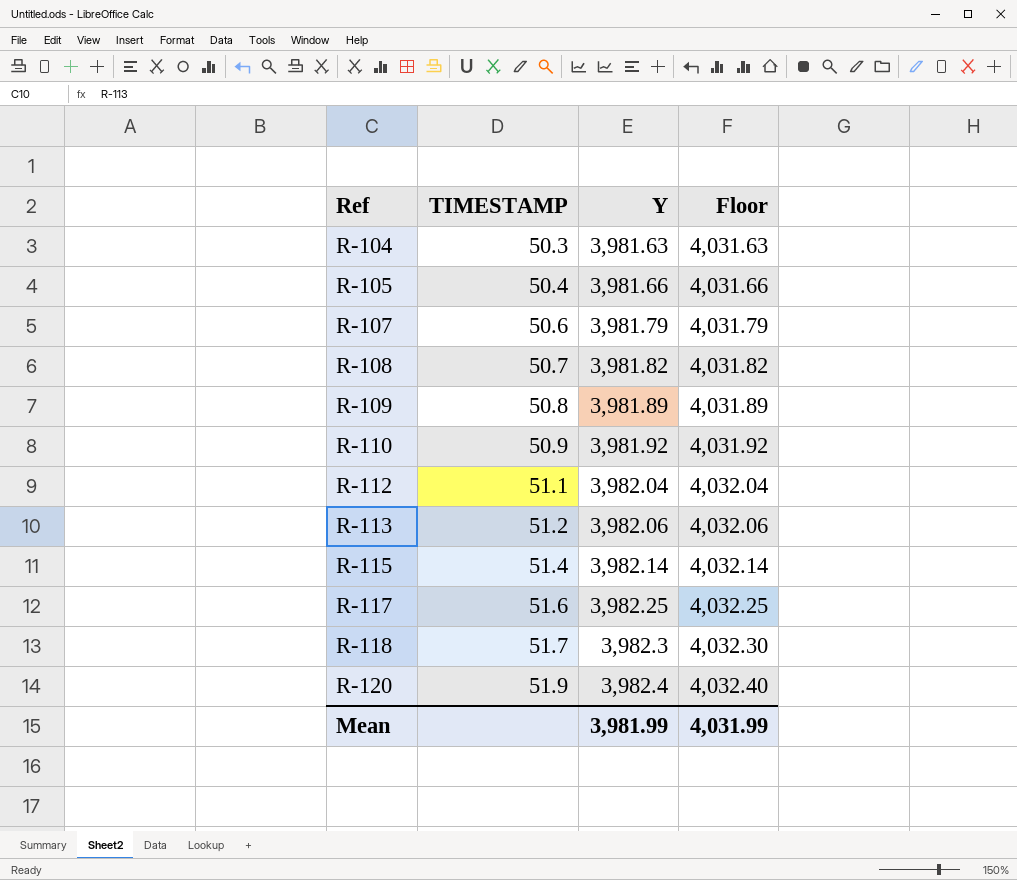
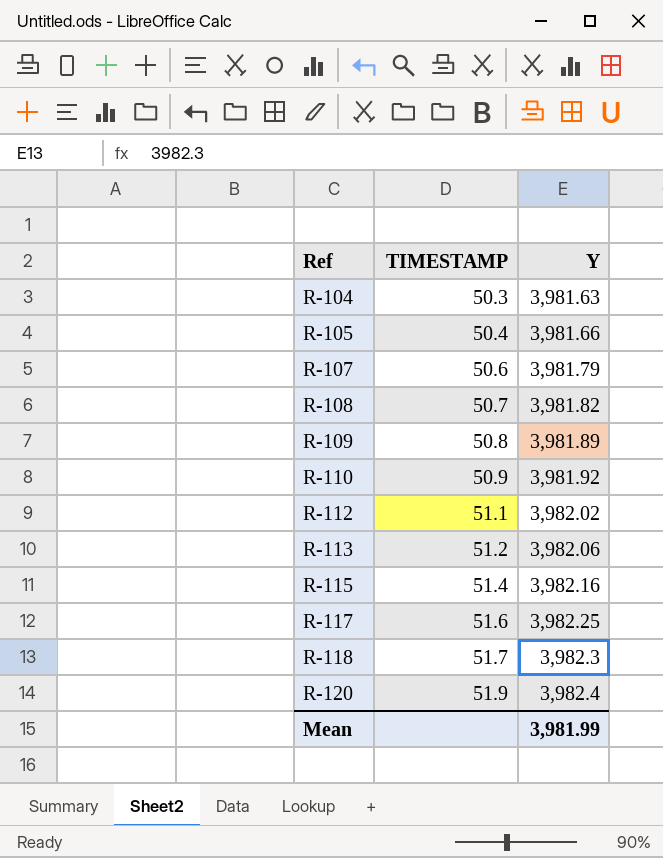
column Floor | formula: [Y] + 50 -> none
R-112 | Y: 3,982.04 -> 3,982.02
R-115 | Y: 3,982.14 -> 3,982.16

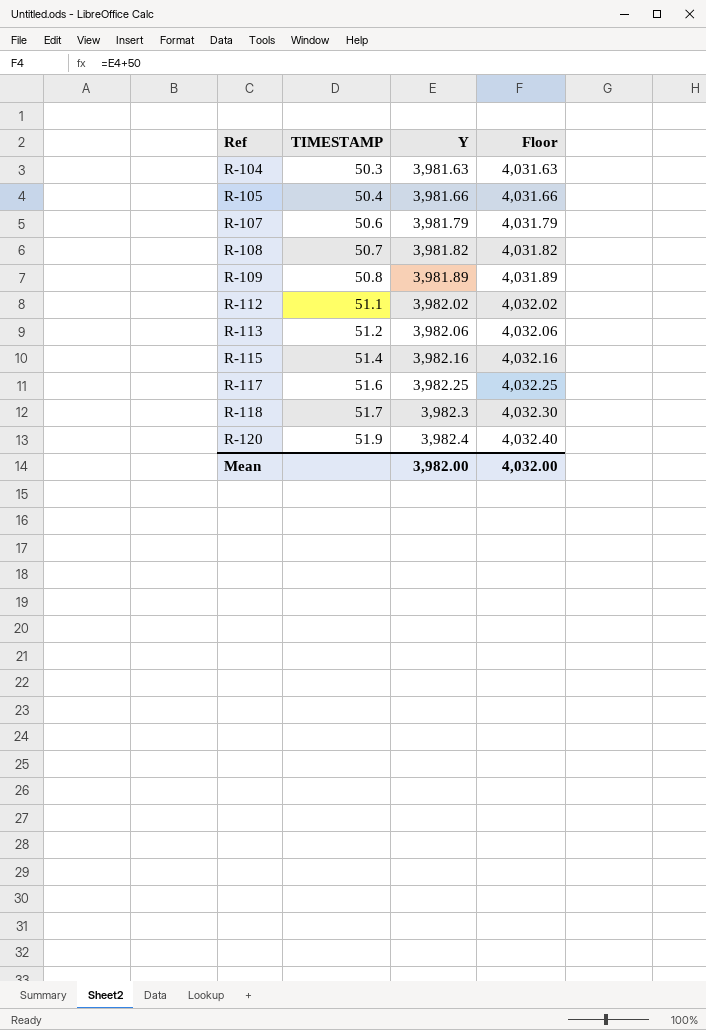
column Floor | formula: none -> [Y] + 50
row R-110: 50.9 | 3,981.92 -> none
Mean | Y: 3,981.99 -> 3,982.00

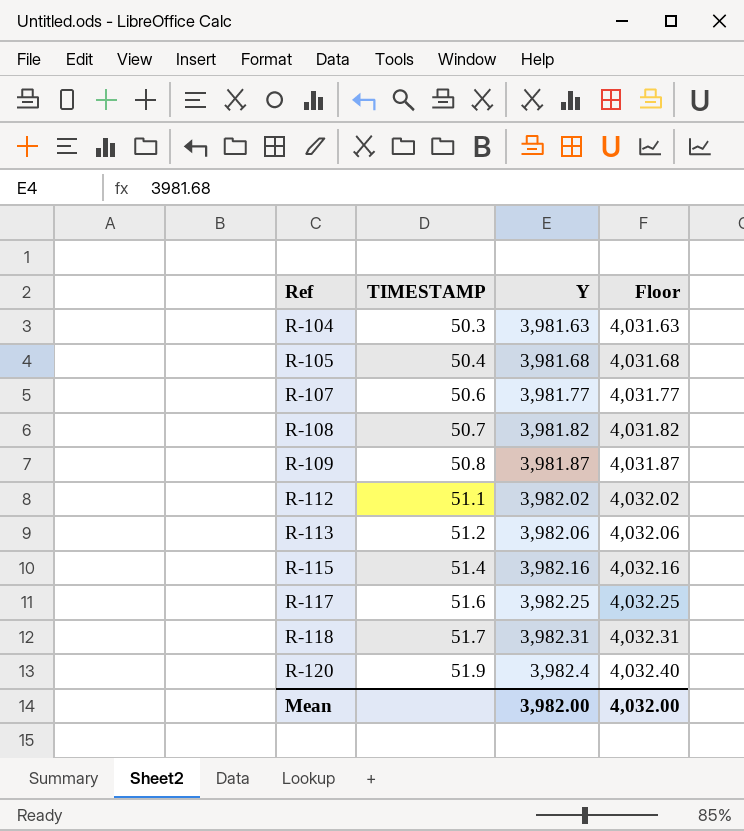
R-105 | Y: 3,981.66 -> 3,981.68
R-105 | Floor: 4,031.66 -> 4,031.68
R-107 | Y: 3,981.79 -> 3,981.77
R-107 | Floor: 4,031.79 -> 4,031.77
R-109 | Y: 3,981.89 -> 3,981.87
R-109 | Floor: 4,031.89 -> 4,031.87
R-118 | Y: 3,982.3 -> 3,982.31
R-118 | Floor: 4,032.30 -> 4,032.31

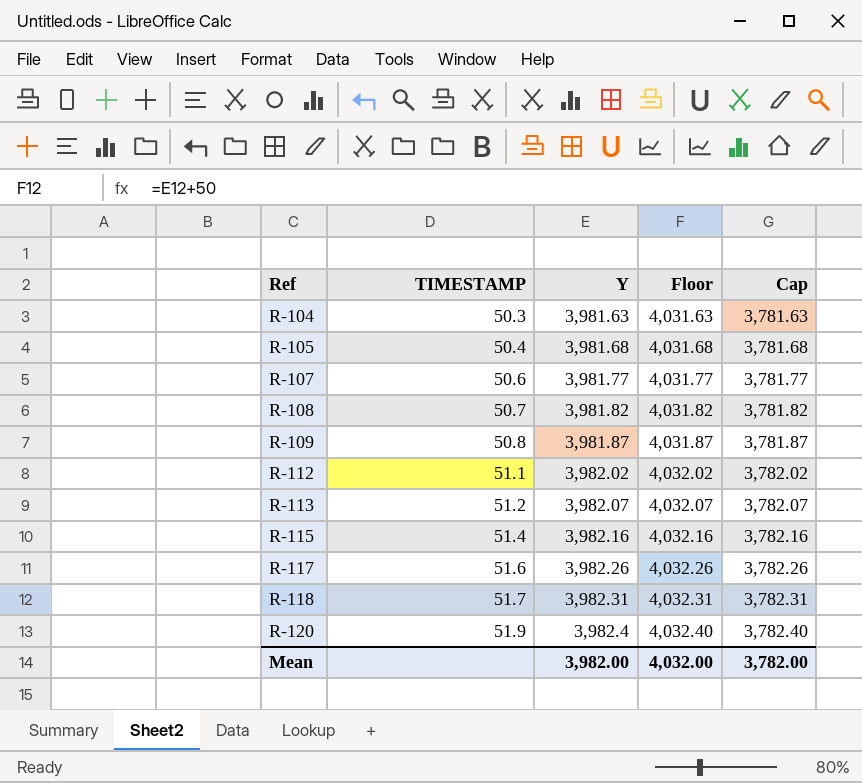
column Cap | formula: none -> [Y] - 200
R-113 | Y: 3,982.06 -> 3,982.07
R-113 | Floor: 4,032.06 -> 4,032.07
R-117 | Y: 3,982.25 -> 3,982.26
R-117 | Floor: 4,032.25 -> 4,032.26

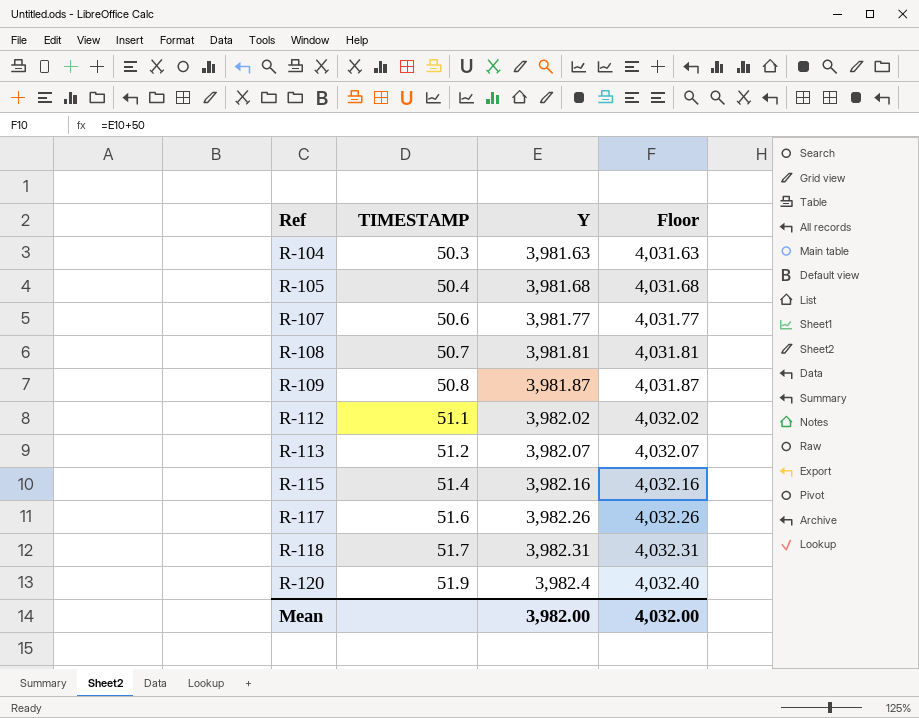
column Cap | formula: [Y] - 200 -> none
R-108 | Y: 3,981.82 -> 3,981.81
R-108 | Floor: 4,031.82 -> 4,031.81

